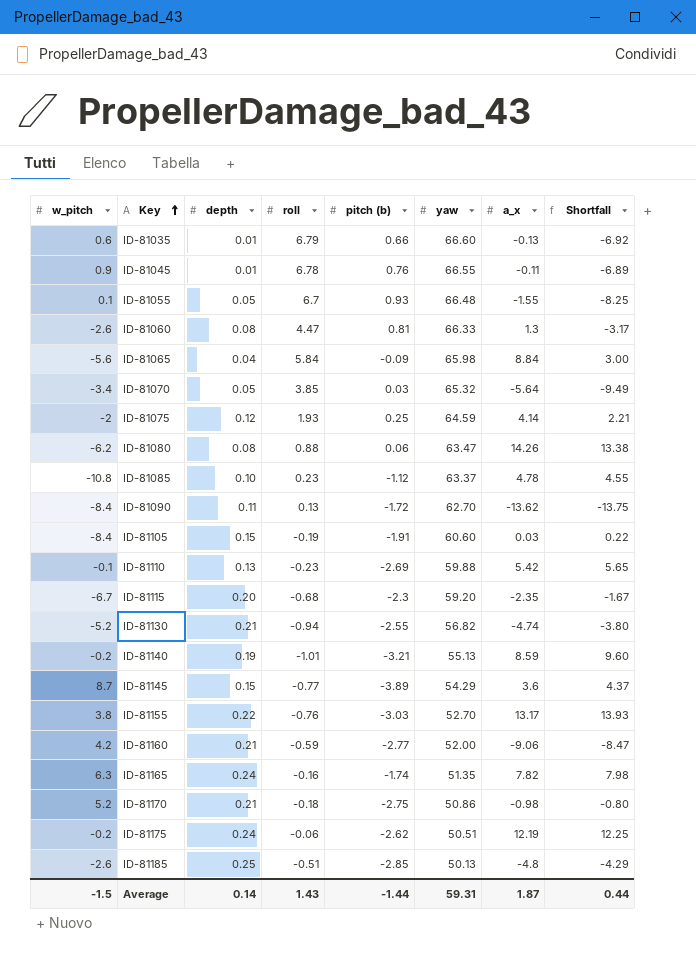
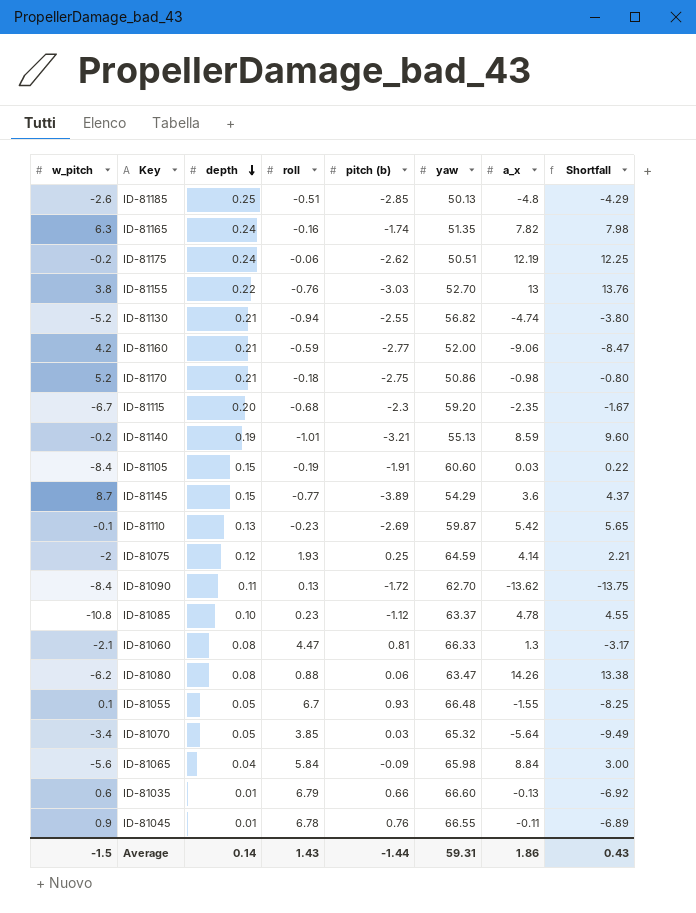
row order: Key ascending -> depth descending
ID-81155 | a_x: 13.17 -> 13
ID-81155 | Shortfall: 13.93 -> 13.76
ID-81110 | yaw: 59.88 -> 59.87
ID-81060 | w_pitch: -2.6 -> -2.1
Average | a_x: 1.87 -> 1.86
Average | Shortfall: 0.44 -> 0.43

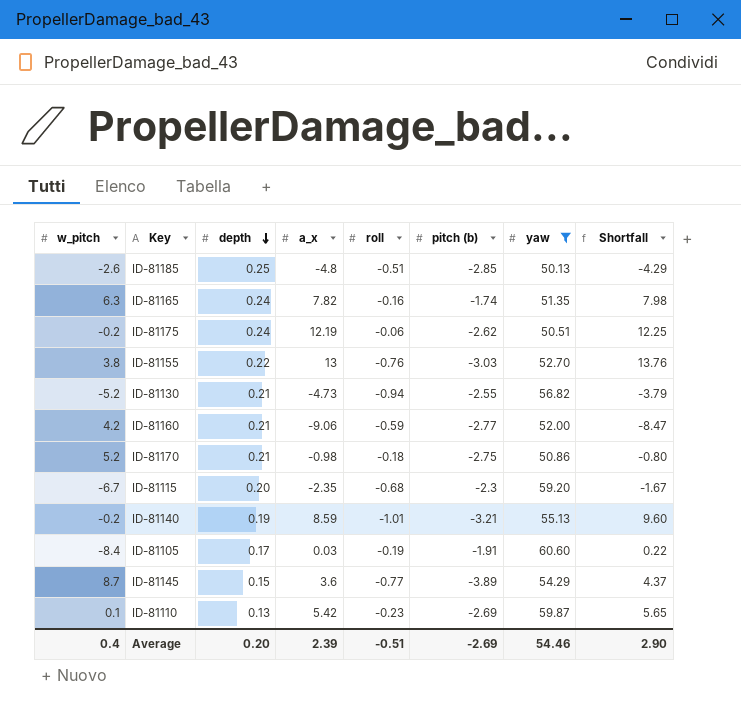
filter: none -> yaw <= 60.60
column a_x | position: 7 -> 4
ID-81130 | a_x: -4.74 -> -4.73
ID-81130 | Shortfall: -3.80 -> -3.79
ID-81105 | depth: 0.15 -> 0.17
ID-81110 | w_pitch: -0.1 -> 0.1
Average | w_pitch: -1.5 -> 0.4
Average | depth: 0.14 -> 0.20
Average | a_x: 1.86 -> 2.39
Average | roll: 1.43 -> -0.51
Average | pitch (b): -1.44 -> -2.69
Average | yaw: 59.31 -> 54.46
Average | Shortfall: 0.43 -> 2.90

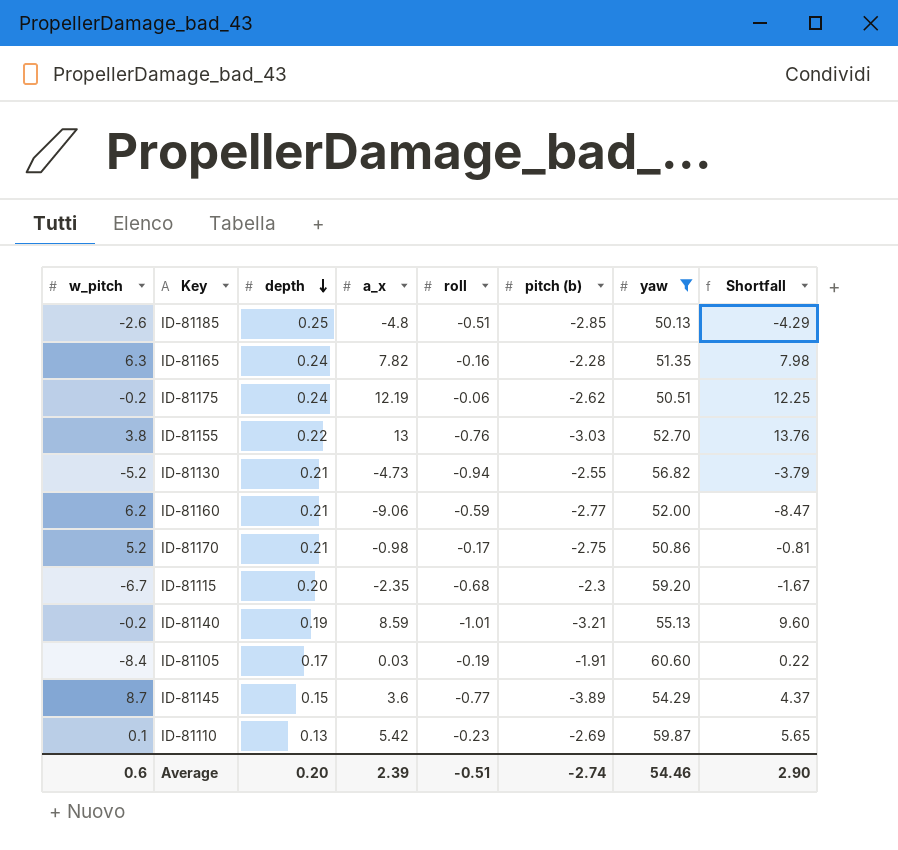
ID-81165 | pitch (b): -1.74 -> -2.28
ID-81160 | w_pitch: 4.2 -> 6.2
ID-81170 | roll: -0.18 -> -0.17
ID-81170 | Shortfall: -0.80 -> -0.81
Average | w_pitch: 0.4 -> 0.6
Average | pitch (b): -2.69 -> -2.74

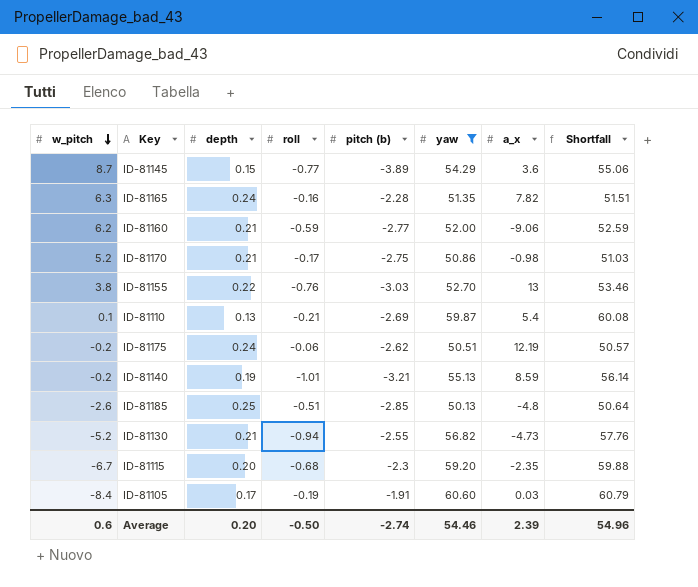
row order: depth descending -> w_pitch descending
column a_x | position: 4 -> 7
column Shortfall | formula: [a_x] - [roll] -> [yaw] - [roll]
ID-81110 | roll: -0.23 -> -0.21
ID-81110 | a_x: 5.42 -> 5.4
Average | roll: -0.51 -> -0.50
Average | Shortfall: 2.90 -> 54.96

